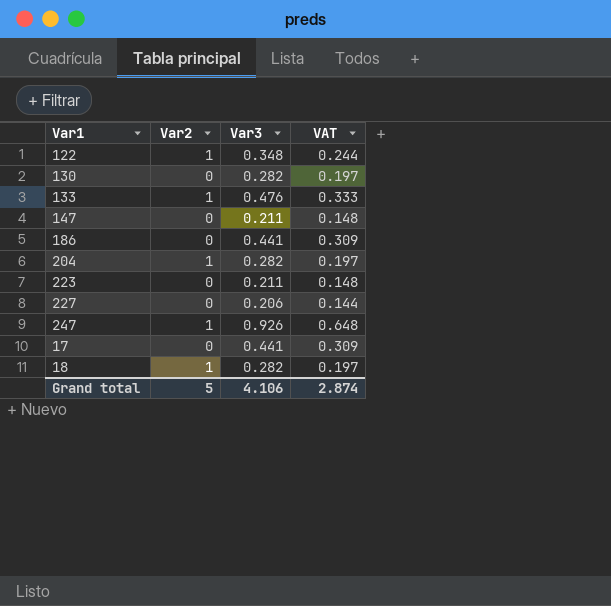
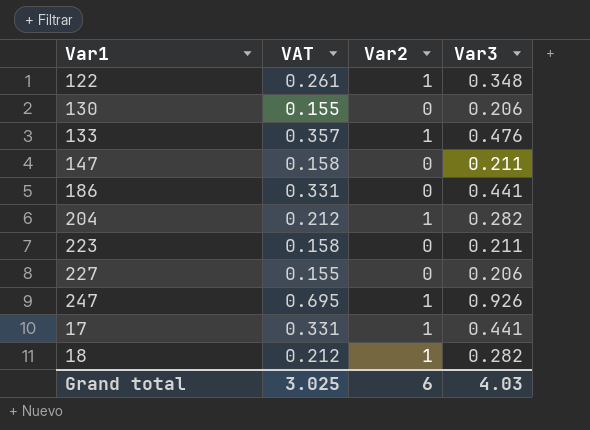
column VAT | formula: [Var3] * 0.7 -> [Var3] * 0.75
column VAT | position: 4 -> 2
130 | Var3: 0.282 -> 0.206
17 | Var2: 0 -> 1
Grand total | VAT: 2.874 -> 3.025
Grand total | Var2: 5 -> 6
Grand total | Var3: 4.106 -> 4.03

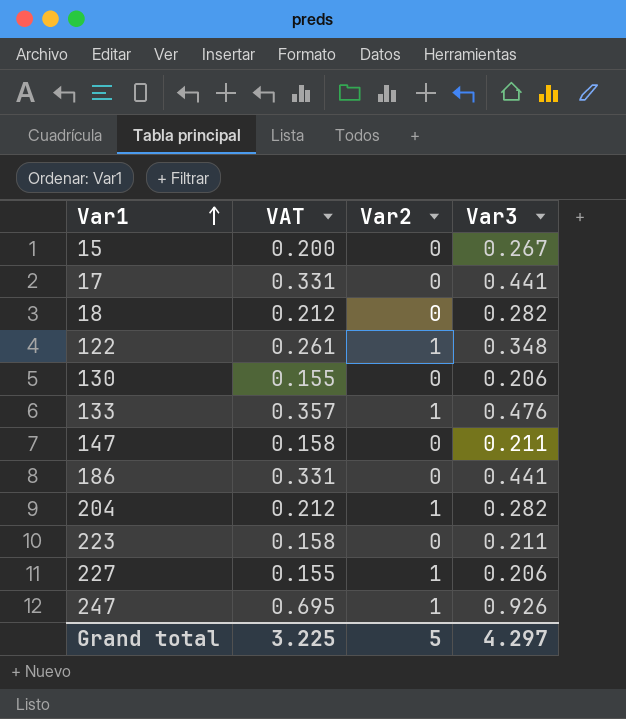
row order: none -> Var1 ascending
row 15: none -> 0.200 | 0 | 0.267
17 | Var2: 1 -> 0
18 | Var2: 1 -> 0
227 | Var2: 0 -> 1
Grand total | VAT: 3.025 -> 3.225
Grand total | Var2: 6 -> 5
Grand total | Var3: 4.03 -> 4.297

